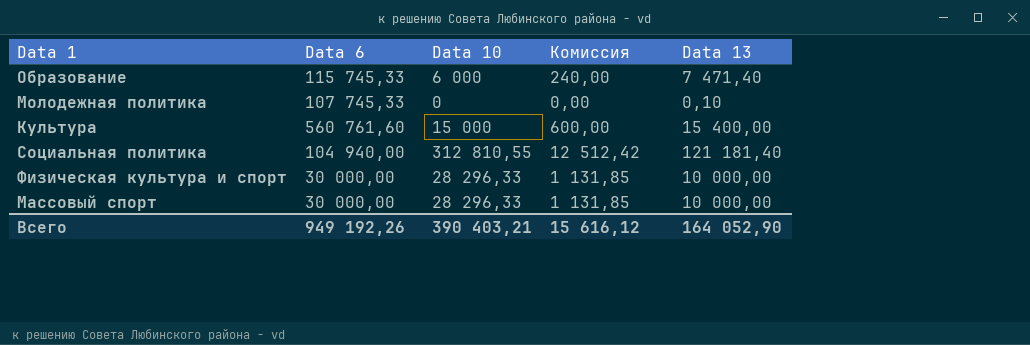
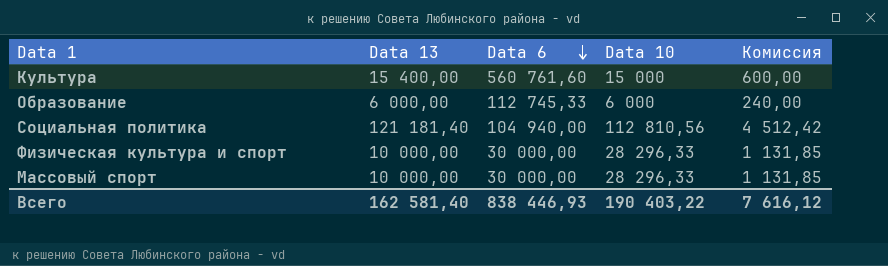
row order: none -> Data 6 descending
column Data 13 | position: 5 -> 2
row Молодежная политика: 107 745,33 | 0 | 0,00 | 0,10 -> none
Образование | Data 13: 7 471,40 -> 6 000,00
Образование | Data 6: 115 745,33 -> 112 745,33
Социальная политика | Data 10: 312 810,55 -> 112 810,56
Социальная политика | Комиссия: 12 512,42 -> 4 512,42
Всего | Data 13: 164 052,90 -> 162 581,40
Всего | Data 6: 949 192,26 -> 838 446,93
Всего | Data 10: 390 403,21 -> 190 403,22
Всего | Комиссия: 15 616,12 -> 7 616,12

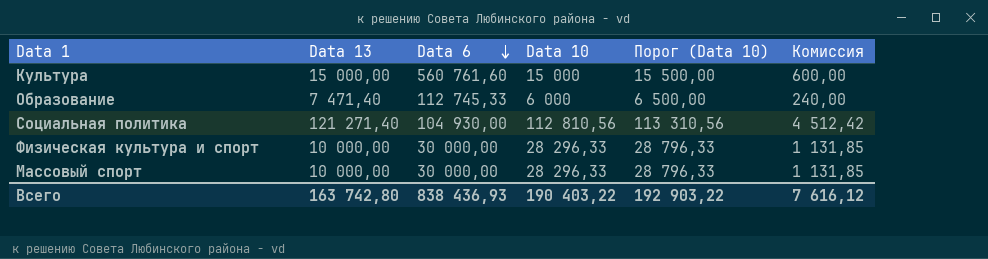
column Порог (Data 10) | formula: none -> [Data 10] + 500
Культура | Data 13: 15 400,00 -> 15 000,00
Образование | Data 13: 6 000,00 -> 7 471,40
Социальная политика | Data 13: 121 181,40 -> 121 271,40
Социальная политика | Data 6: 104 940,00 -> 104 930,00
Всего | Data 13: 162 581,40 -> 163 742,80
Всего | Data 6: 838 446,93 -> 838 436,93

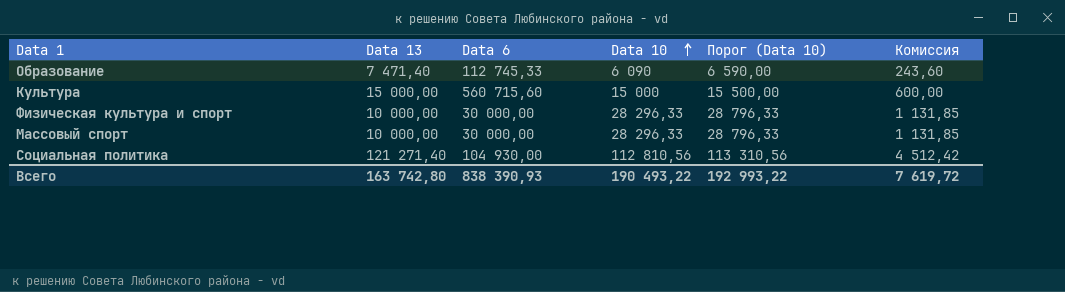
row order: Data 6 descending -> Data 10 ascending
Образование | Data 10: 6 000 -> 6 090
Образование | Порог (Data 10): 6 500,00 -> 6 590,00
Образование | Комиссия: 240,00 -> 243,60
Культура | Data 6: 560 761,60 -> 560 715,60
Всего | Data 6: 838 436,93 -> 838 390,93
Всего | Data 10: 190 403,22 -> 190 493,22
Всего | Порог (Data 10): 192 903,22 -> 192 993,22
Всего | Комиссия: 7 616,12 -> 7 619,72

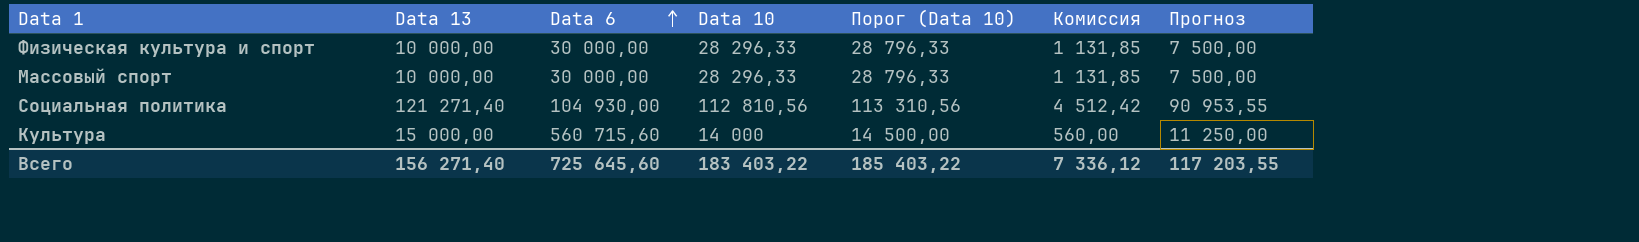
row order: Data 10 ascending -> Data 6 ascending
column Прогноз | formula: none -> [Data 13] * 0,75
row Образование: 7 471,40 | 112 745,33 | 6 090 | 6 590,00 | 243,60 -> none
Культура | Data 10: 15 000 -> 14 000
Культура | Порог (Data 10): 15 500,00 -> 14 500,00
Культура | Комиссия: 600,00 -> 560,00
Всего | Data 13: 163 742,80 -> 156 271,40
Всего | Data 6: 838 390,93 -> 725 645,60
Всего | Data 10: 190 493,22 -> 183 403,22
Всего | Порог (Data 10): 192 993,22 -> 185 403,22
Всего | Комиссия: 7 619,72 -> 7 336,12

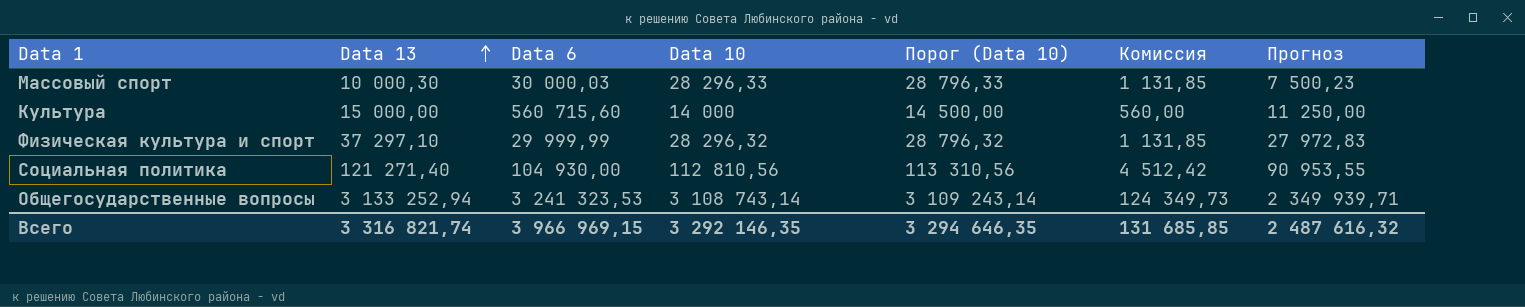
row order: Data 6 ascending -> Data 13 ascending
Массовый спорт | Data 13: 10 000,00 -> 10 000,30
Массовый спорт | Data 6: 30 000,00 -> 30 000,03
Массовый спорт | Прогноз: 7 500,00 -> 7 500,23
Физическая культура и спорт | Data 13: 10 000,00 -> 37 297,10
Физическая культура и спорт | Data 6: 30 000,00 -> 29 999,99
Физическая культура и спорт | Data 10: 28 296,33 -> 28 296,32
Физическая культура и спорт | Порог (Data 10): 28 796,33 -> 28 796,32
Физическая культура и спорт | Прогноз: 7 500,00 -> 27 972,83
row Общегосударственные вопросы: none -> 3 133 252,94 | 3 241 323,53 | 3 108 743,14 | 3 109 243,14 | 124 349,73 | 2 349 939,71
Всего | Data 13: 156 271,40 -> 3 316 821,74
Всего | Data 6: 725 645,60 -> 3 966 969,15
Всего | Data 10: 183 403,22 -> 3 292 146,35
Всего | Порог (Data 10): 185 403,22 -> 3 294 646,35
Всего | Комиссия: 7 336,12 -> 131 685,85
Всего | Прогноз: 117 203,55 -> 2 487 616,32

